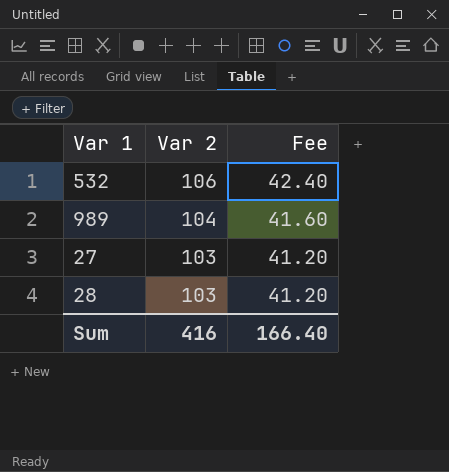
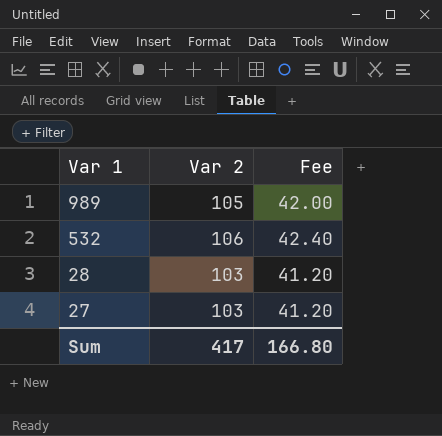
row order: Var 2 descending -> Var 1 descending
989 | Var 2: 104 -> 105
989 | Fee: 41.60 -> 42.00
Sum | Var 2: 416 -> 417
Sum | Fee: 166.40 -> 166.80

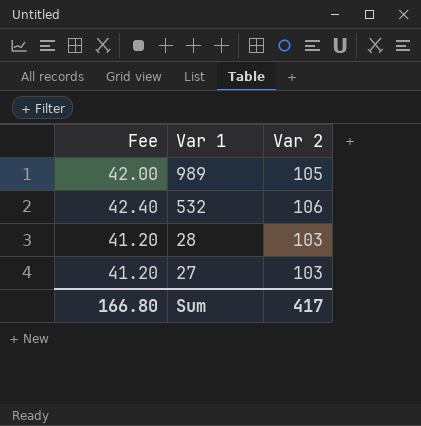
column Fee | position: 3 -> 1

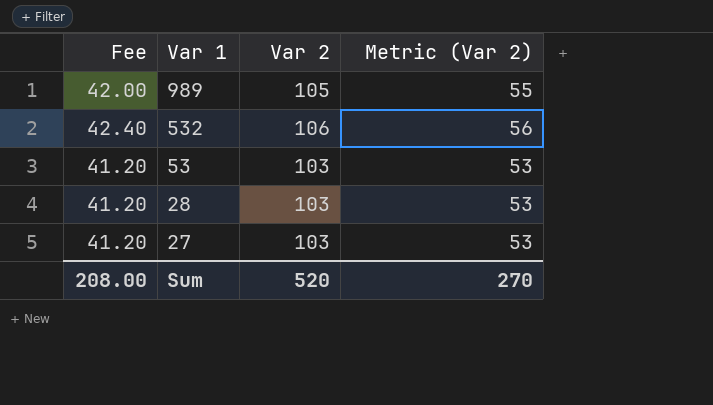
column Metric (Var 2) | formula: none -> [Var 2] - 50
row 53: none -> 41.20 | 103 | 53
Sum | Fee: 166.80 -> 208.00
Sum | Var 2: 417 -> 520

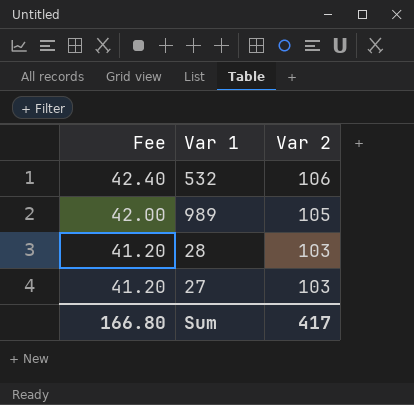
row order: Var 1 descending -> Fee descending
column Metric (Var 2) | formula: [Var 2] - 50 -> none
row 53: 41.20 | 103 | 53 -> none
Sum | Fee: 208.00 -> 166.80
Sum | Var 2: 520 -> 417

